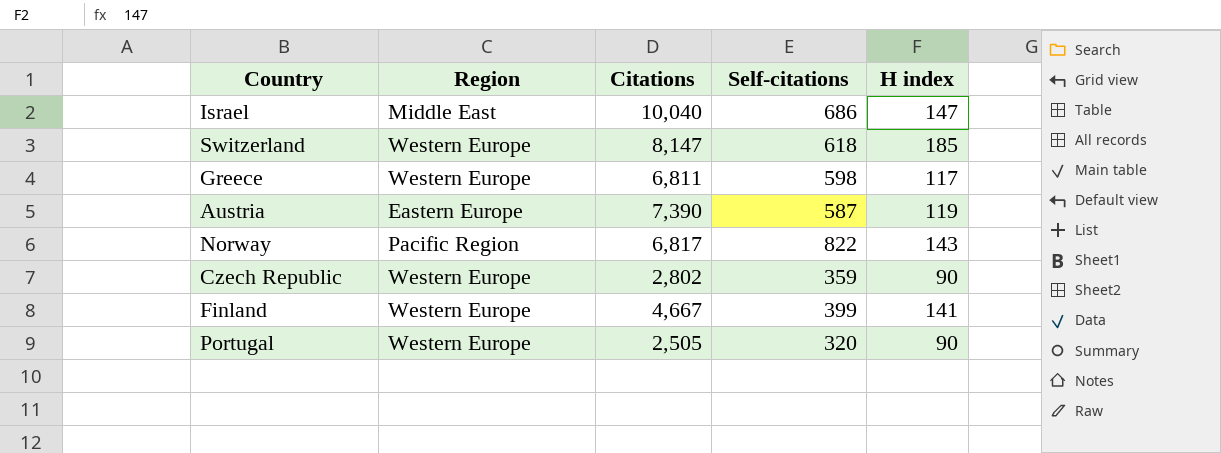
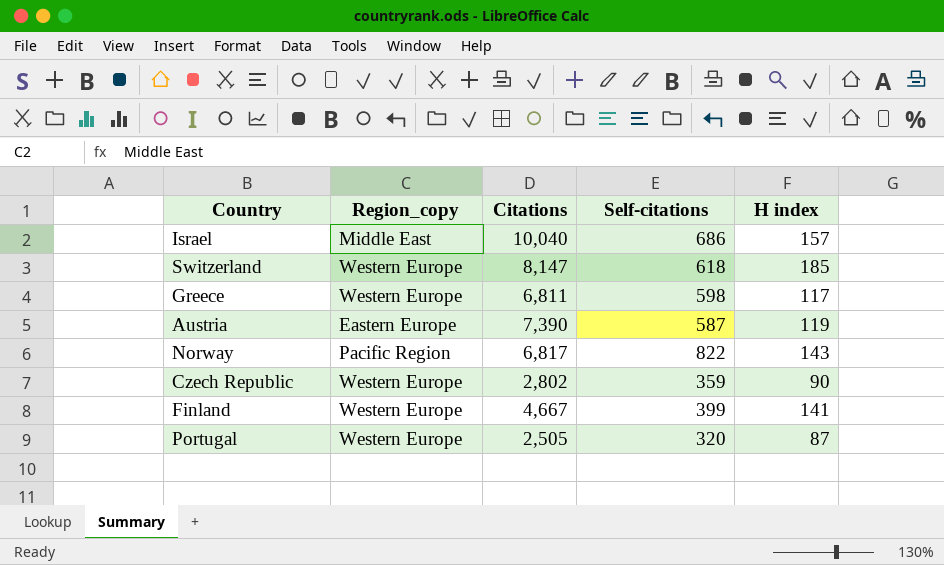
column name: Region -> Region_copy
Israel | H index: 147 -> 157
Portugal | H index: 90 -> 87

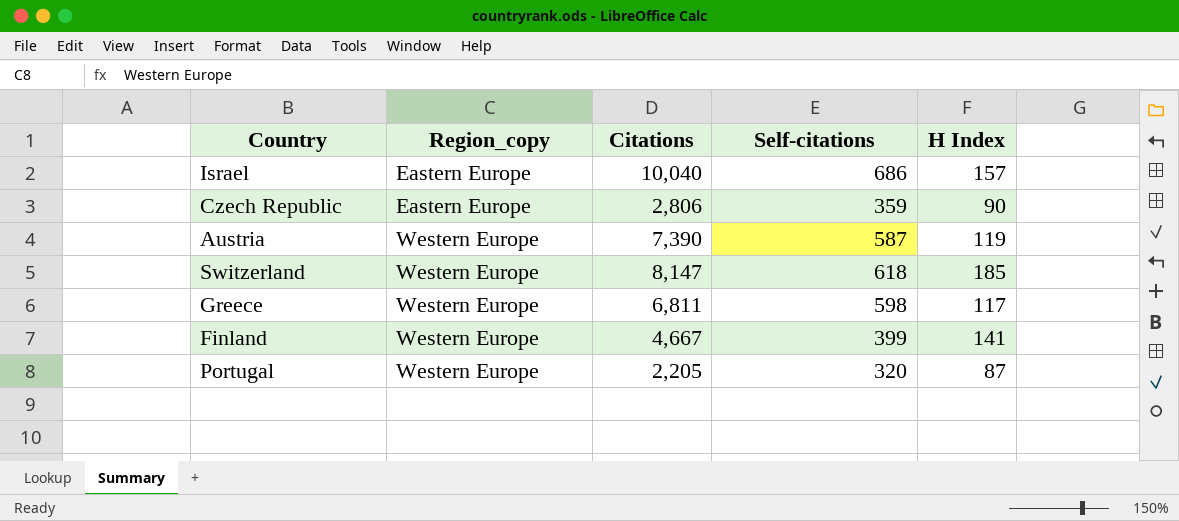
row order: none -> Region_copy ascending
column name: H index -> H Index
row Norway: Pacific Region | 6,817 | 822 | 143 -> none
Israel | Region_copy: Middle East -> Eastern Europe
Czech Republic | Region_copy: Western Europe -> Eastern Europe
Czech Republic | Citations: 2,802 -> 2,806
Austria | Region_copy: Eastern Europe -> Western Europe
Portugal | Citations: 2,505 -> 2,205

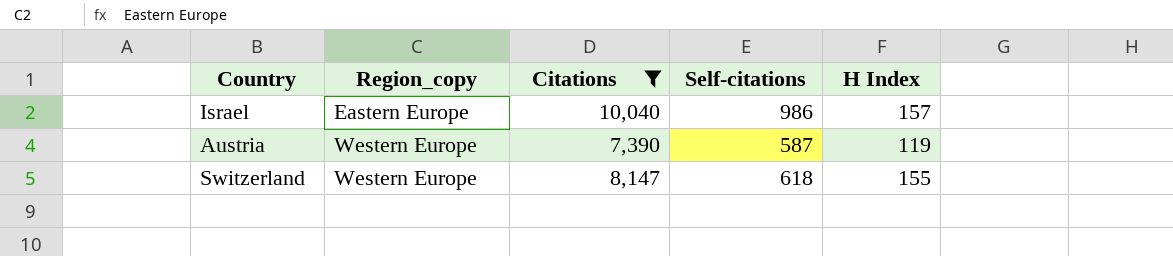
filter: none -> Citations >= 7,390
Israel | Self-citations: 686 -> 986
Switzerland | H Index: 185 -> 155

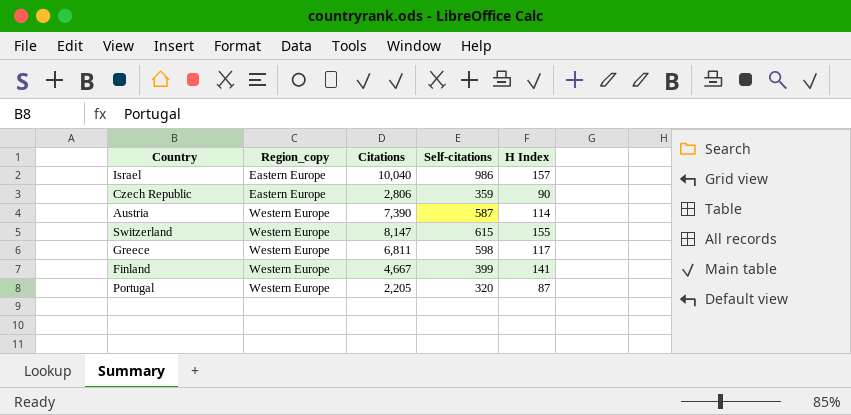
filter: Citations >= 7,390 -> none
Austria | H Index: 119 -> 114
Switzerland | Self-citations: 618 -> 615

